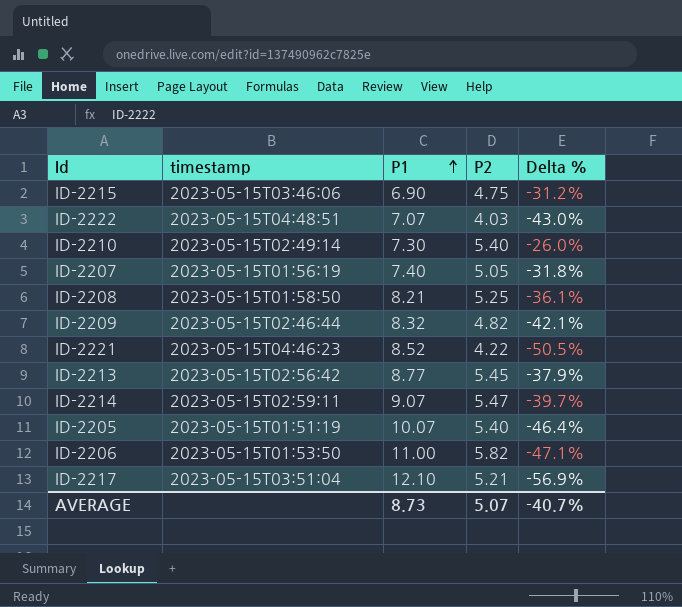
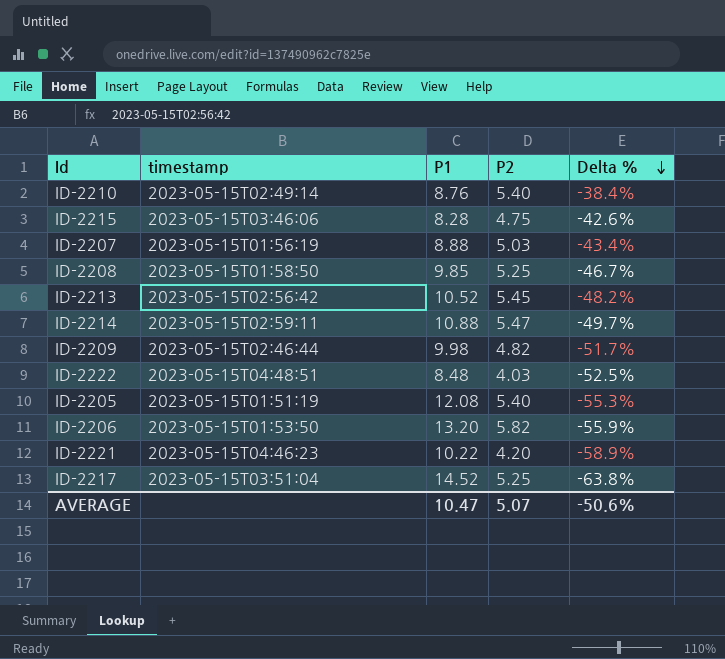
row order: P1 ascending -> Delta % descending
ID-2210 | P1: 7.30 -> 8.76
ID-2210 | Delta %: -26.0% -> -38.4%
ID-2215 | P1: 6.90 -> 8.28
ID-2215 | Delta %: -31.2% -> -42.6%
ID-2207 | P1: 7.40 -> 8.88
ID-2207 | P2: 5.05 -> 5.03
ID-2207 | Delta %: -31.8% -> -43.4%
ID-2208 | P1: 8.21 -> 9.85
ID-2208 | Delta %: -36.1% -> -46.7%
ID-2213 | P1: 8.77 -> 10.52
ID-2213 | Delta %: -37.9% -> -48.2%
ID-2214 | P1: 9.07 -> 10.88
ID-2214 | Delta %: -39.7% -> -49.7%
ID-2209 | P1: 8.32 -> 9.98
ID-2209 | Delta %: -42.1% -> -51.7%
ID-2222 | P1: 7.07 -> 8.48
ID-2222 | Delta %: -43.0% -> -52.5%
ID-2205 | P1: 10.07 -> 12.08
ID-2205 | Delta %: -46.4% -> -55.3%
ID-2206 | P1: 11.00 -> 13.20
ID-2206 | Delta %: -47.1% -> -55.9%
ID-2221 | P1: 8.52 -> 10.22
ID-2221 | P2: 4.22 -> 4.20
ID-2221 | Delta %: -50.5% -> -58.9%
ID-2217 | P1: 12.10 -> 14.52
ID-2217 | P2: 5.21 -> 5.25
ID-2217 | Delta %: -56.9% -> -63.8%
AVERAGE | P1: 8.73 -> 10.47
AVERAGE | Delta %: -40.7% -> -50.6%

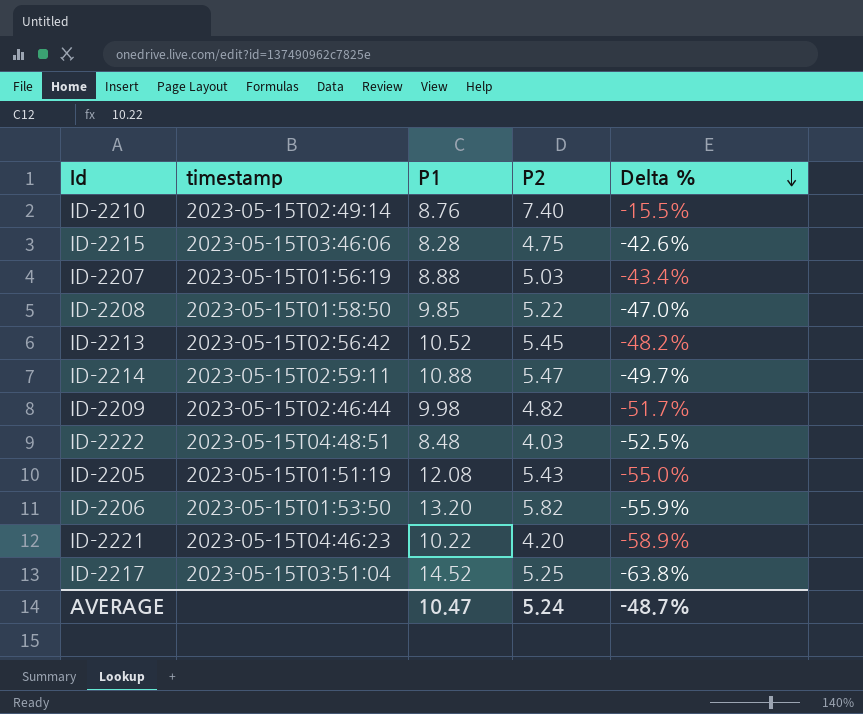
ID-2210 | P2: 5.40 -> 7.40
ID-2210 | Delta %: -38.4% -> -15.5%
ID-2208 | P2: 5.25 -> 5.22
ID-2208 | Delta %: -46.7% -> -47.0%
ID-2205 | P2: 5.40 -> 5.43
ID-2205 | Delta %: -55.3% -> -55.0%
AVERAGE | P2: 5.07 -> 5.24
AVERAGE | Delta %: -50.6% -> -48.7%

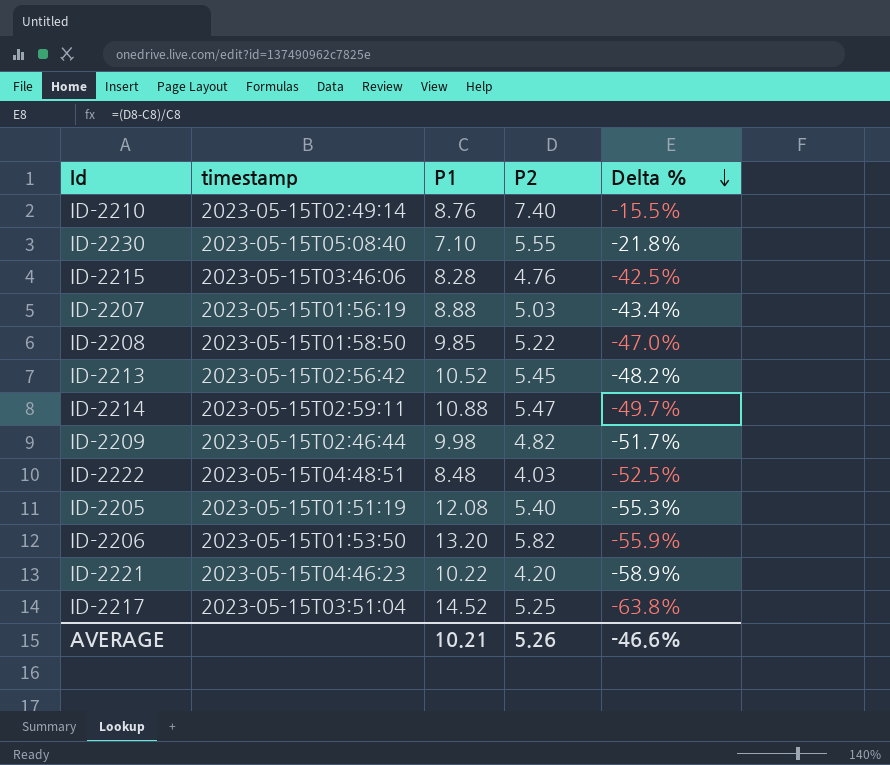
row ID-2230: none -> 2023-05-15T05:08:40 | 7.10 | 5.55 | -21.8%
ID-2215 | P2: 4.75 -> 4.76
ID-2215 | Delta %: -42.6% -> -42.5%
ID-2205 | P2: 5.43 -> 5.40
ID-2205 | Delta %: -55.0% -> -55.3%
AVERAGE | P1: 10.47 -> 10.21
AVERAGE | P2: 5.24 -> 5.26
AVERAGE | Delta %: -48.7% -> -46.6%

